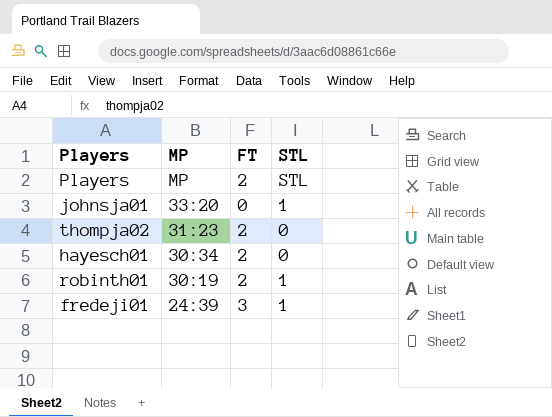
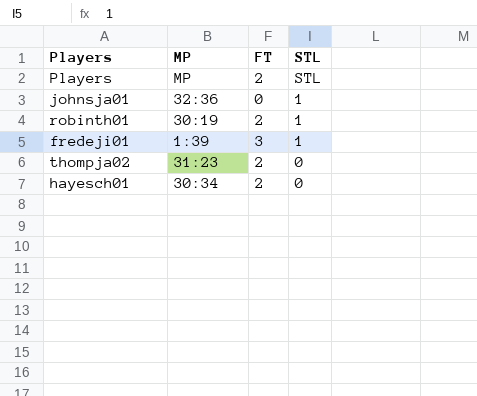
row order: MP descending -> STL descending
johnsja01 | MP: 33:20 -> 32:36
fredeji01 | MP: 24:39 -> 1:39

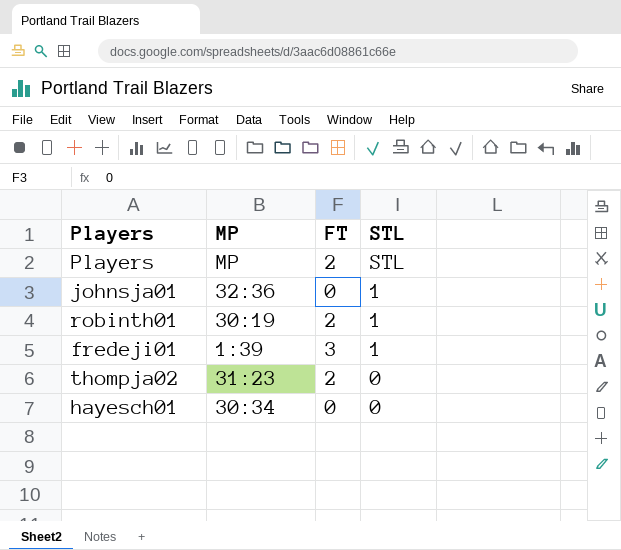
hayesch01 | FT: 2 -> 0

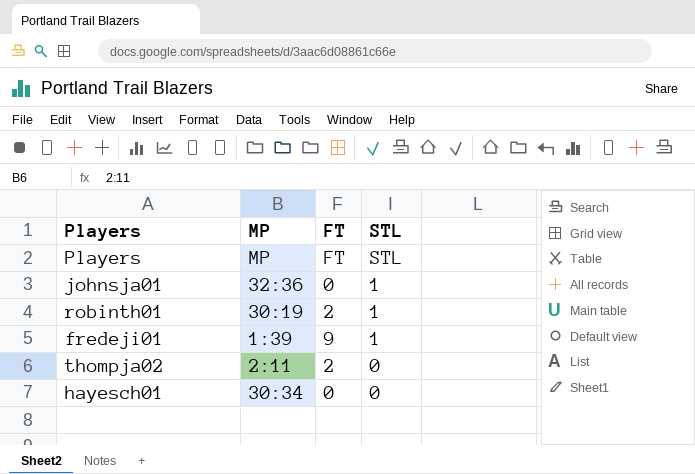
Players | FT: 2 -> FT
fredeji01 | FT: 3 -> 9
thompja02 | MP: 31:23 -> 2:11

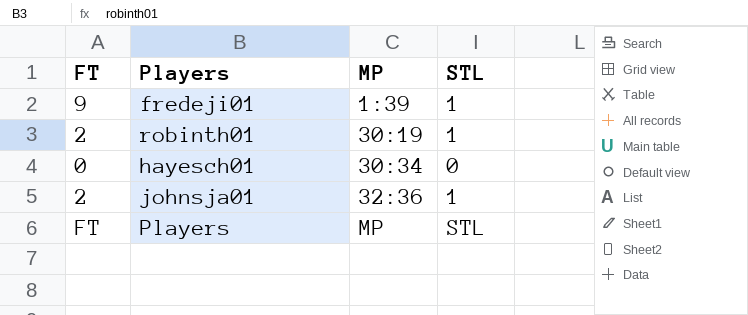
row order: STL descending -> MP ascending
column FT | position: 3 -> 1
row thompja02: 2:11 | 2 | 0 -> none
johnsja01 | FT: 0 -> 2

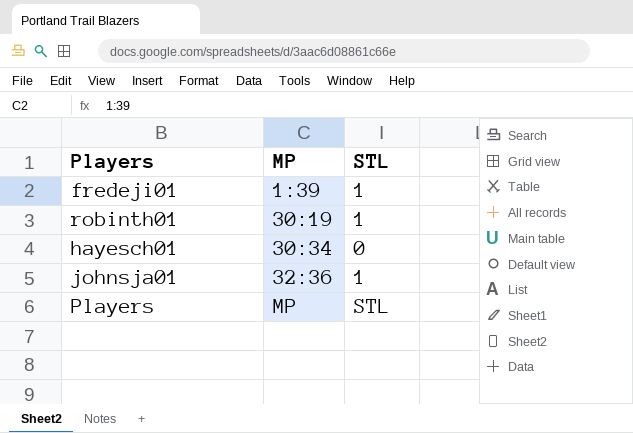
column FT | position: 1 -> none

